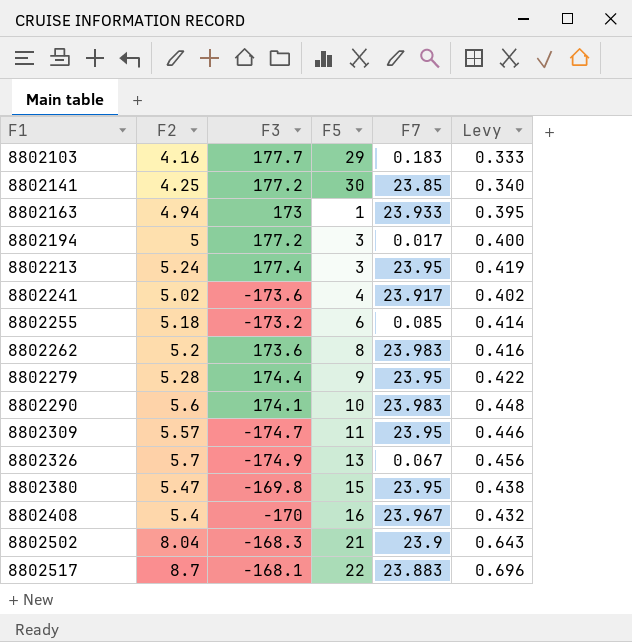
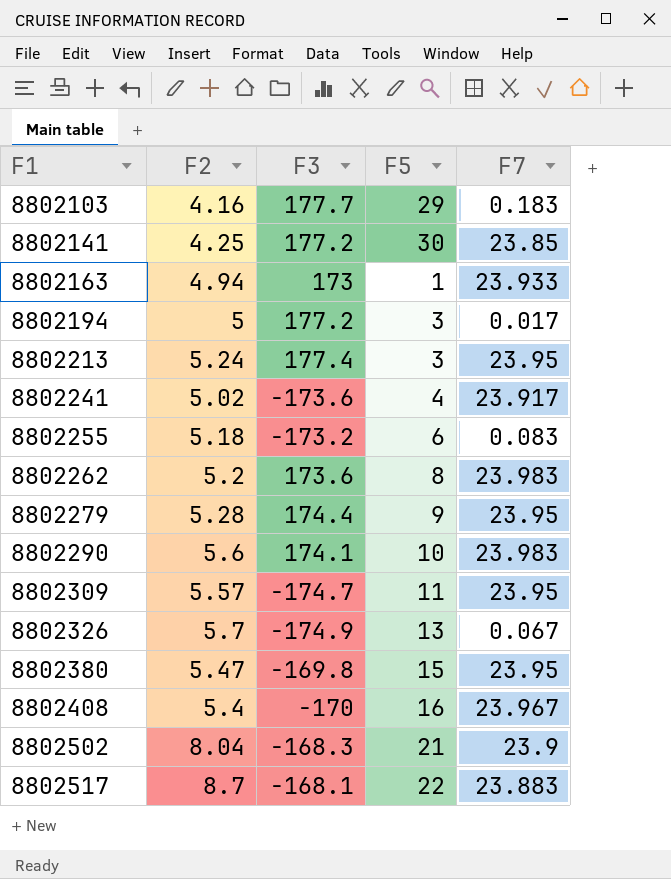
column Levy | formula: [F2] * 0.08 -> none
8802255 | F7: 0.085 -> 0.083

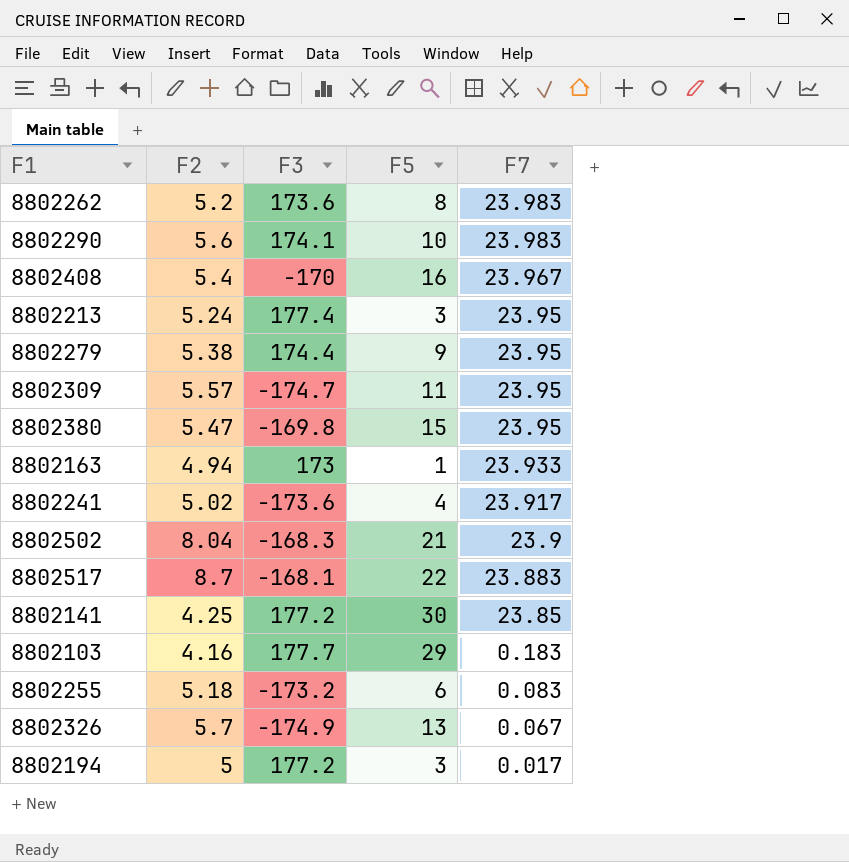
row order: F1 ascending -> F7 descending
8802279 | F2: 5.28 -> 5.38

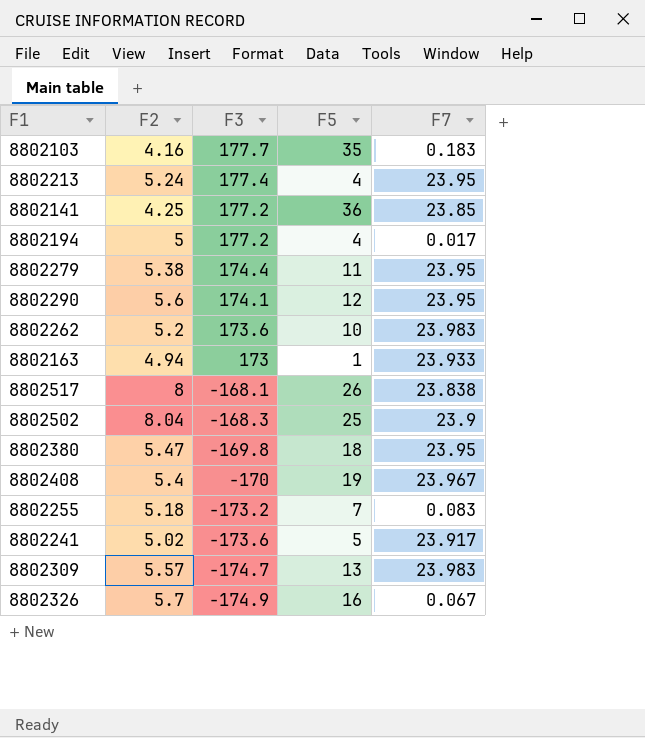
row order: F7 descending -> F3 descending
8802103 | F5: 29 -> 35
8802213 | F5: 3 -> 4
8802141 | F5: 30 -> 36
8802194 | F5: 3 -> 4
8802279 | F5: 9 -> 11
8802290 | F5: 10 -> 12
8802290 | F7: 23.983 -> 23.95
8802262 | F5: 8 -> 10
8802517 | F2: 8.7 -> 8
8802517 | F5: 22 -> 26
8802517 | F7: 23.883 -> 23.838
8802502 | F5: 21 -> 25
8802380 | F5: 15 -> 18
8802408 | F5: 16 -> 19
8802255 | F5: 6 -> 7
8802241 | F5: 4 -> 5
8802309 | F5: 11 -> 13
8802309 | F7: 23.95 -> 23.983
8802326 | F5: 13 -> 16

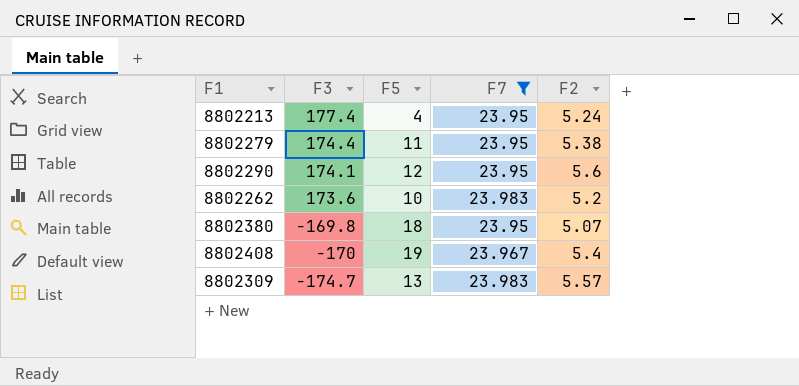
filter: none -> F7 >= 23.95
column F2 | position: 2 -> 5
8802380 | F2: 5.47 -> 5.07

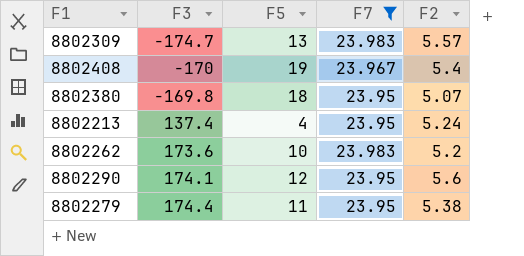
row order: F3 descending -> F3 ascending
8802213 | F3: 177.4 -> 137.4

